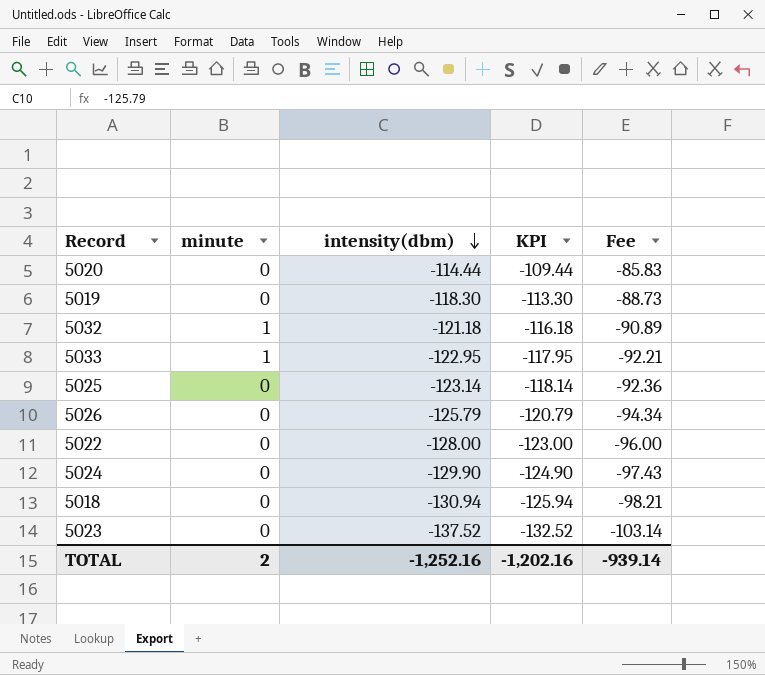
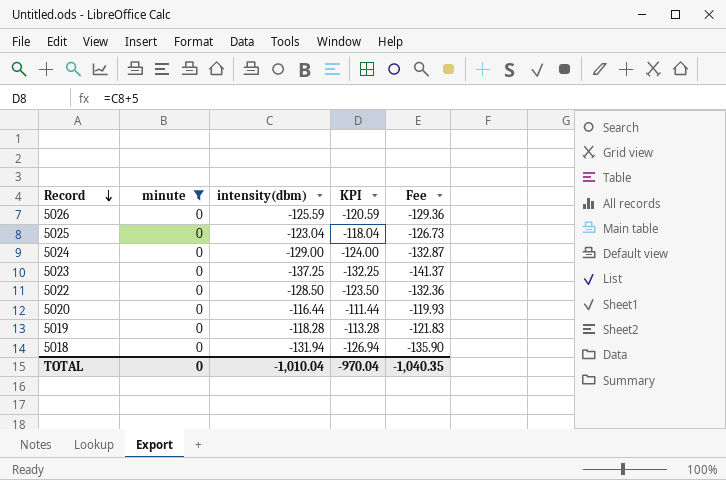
filter: none -> minute = 0
row order: intensity(dbm) descending -> Record descending
column Fee | formula: [intensity(dbm)] * 0.75 -> [intensity(dbm)] * 1.03
5026 | intensity(dbm): -125.79 -> -125.59
5026 | KPI: -120.79 -> -120.59
5025 | intensity(dbm): -123.14 -> -123.04
5025 | KPI: -118.14 -> -118.04
5024 | intensity(dbm): -129.90 -> -129.00
5024 | KPI: -124.90 -> -124.00
5023 | intensity(dbm): -137.52 -> -137.25
5023 | KPI: -132.52 -> -132.25
5022 | intensity(dbm): -128.00 -> -128.50
5022 | KPI: -123.00 -> -123.50
5020 | intensity(dbm): -114.44 -> -116.44
5020 | KPI: -109.44 -> -111.44
5019 | intensity(dbm): -118.30 -> -118.28
5019 | KPI: -113.30 -> -113.28
5018 | intensity(dbm): -130.94 -> -131.94
5018 | KPI: -125.94 -> -126.94
TOTAL | minute: 2 -> 0
TOTAL | intensity(dbm): -1,252.16 -> -1,010.04
TOTAL | KPI: -1,202.16 -> -970.04
TOTAL | Fee: -939.14 -> -1,040.35

